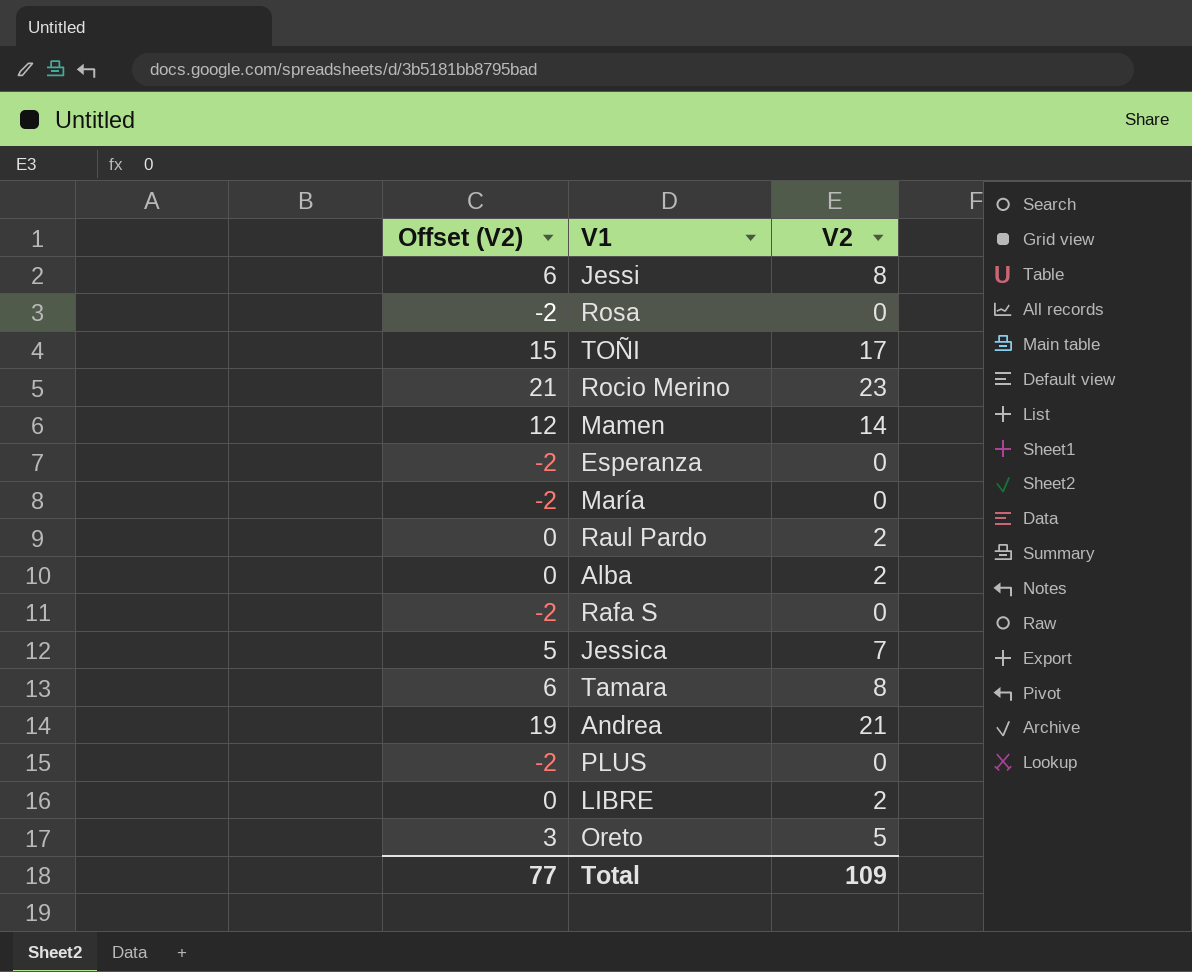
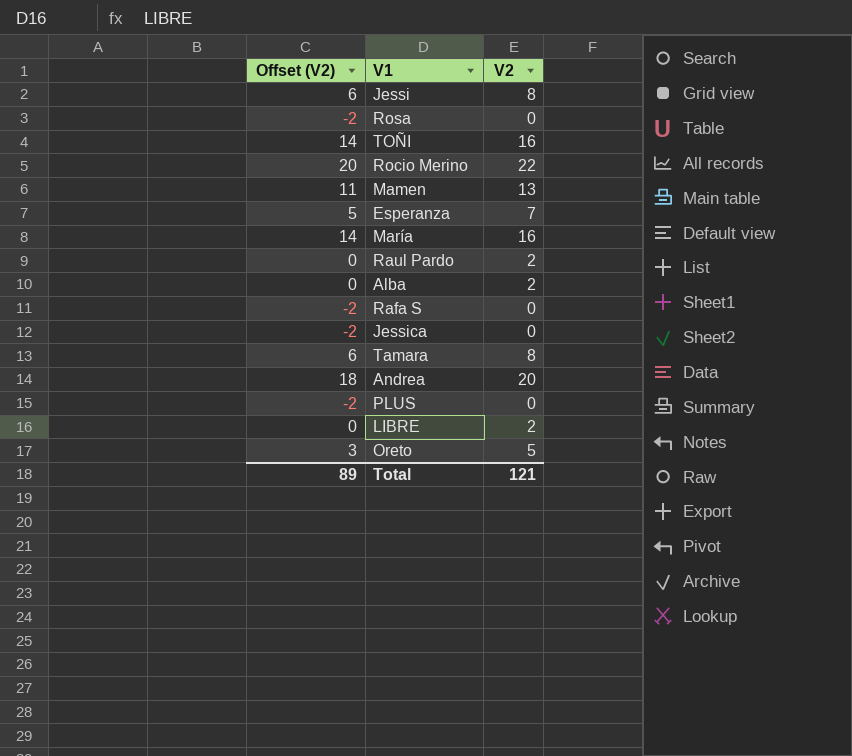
TOÑI | Offset (V2): 15 -> 14
TOÑI | V2: 17 -> 16
Rocio Merino | Offset (V2): 21 -> 20
Rocio Merino | V2: 23 -> 22
Mamen | Offset (V2): 12 -> 11
Mamen | V2: 14 -> 13
Esperanza | Offset (V2): -2 -> 5
Esperanza | V2: 0 -> 7
María | Offset (V2): -2 -> 14
María | V2: 0 -> 16
Jessica | Offset (V2): 5 -> -2
Jessica | V2: 7 -> 0
Andrea | Offset (V2): 19 -> 18
Andrea | V2: 21 -> 20
Total | Offset (V2): 77 -> 89
Total | V2: 109 -> 121

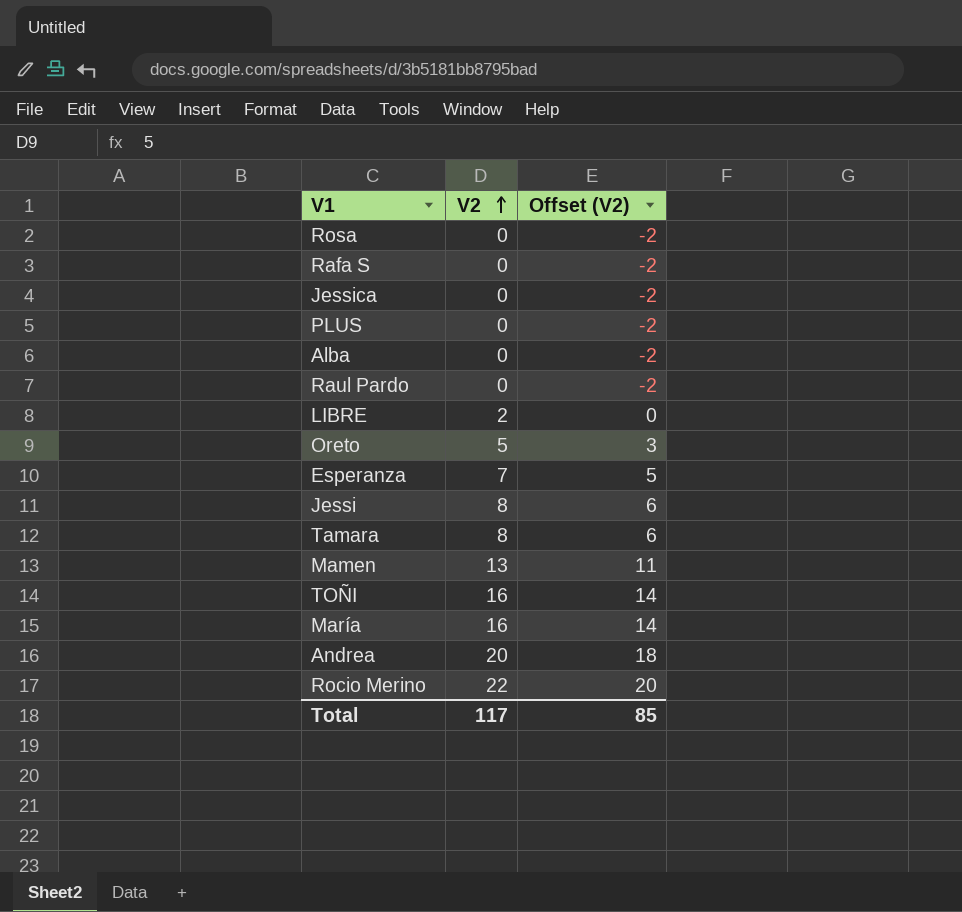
row order: none -> V2 ascending
column Offset (V2) | position: 1 -> 3
Alba | V2: 2 -> 0
Alba | Offset (V2): 0 -> -2
Raul Pardo | V2: 2 -> 0
Raul Pardo | Offset (V2): 0 -> -2
Total | V2: 121 -> 117
Total | Offset (V2): 89 -> 85

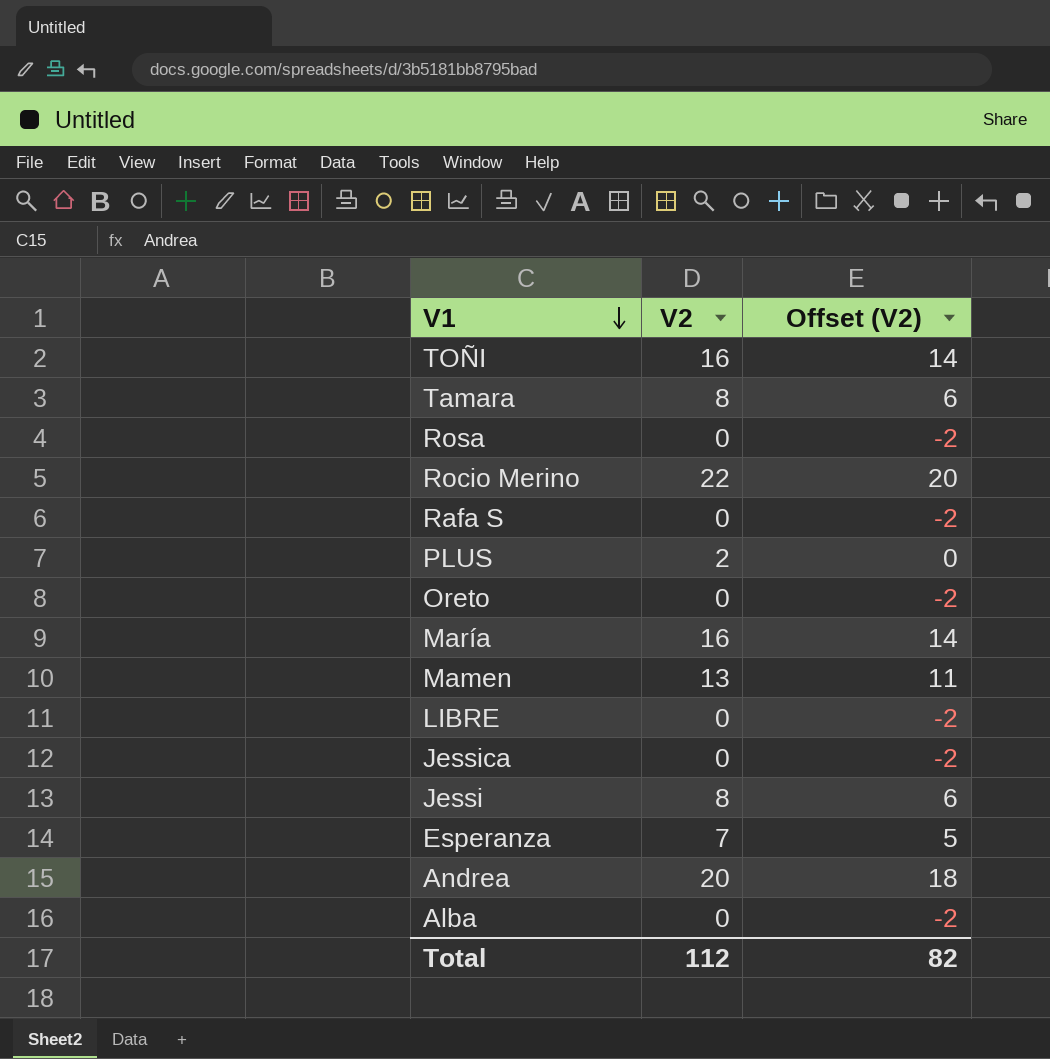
row order: V2 ascending -> V1 descending
row Raul Pardo: 0 | -2 -> none
PLUS | V2: 0 -> 2
PLUS | Offset (V2): -2 -> 0
Oreto | V2: 5 -> 0
Oreto | Offset (V2): 3 -> -2
LIBRE | V2: 2 -> 0
LIBRE | Offset (V2): 0 -> -2
Total | V2: 117 -> 112
Total | Offset (V2): 85 -> 82

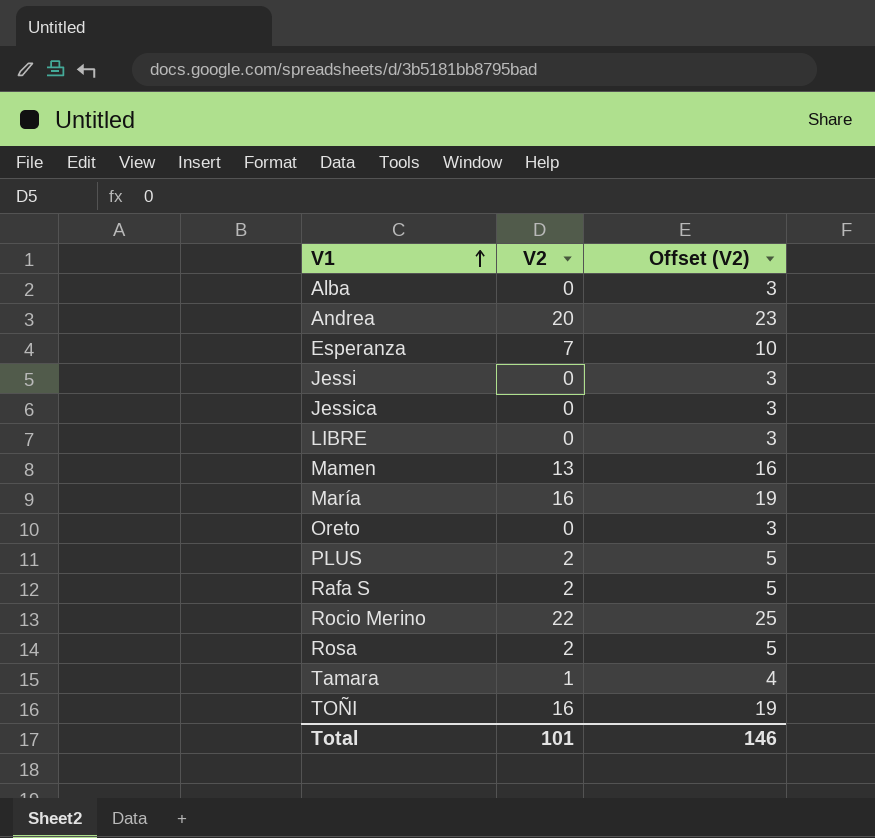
row order: V1 descending -> V1 ascending
column Offset (V2) | formula: [V2] - 2 -> [V2] + 3
Jessi | V2: 8 -> 0
Rafa S | V2: 0 -> 2
Rosa | V2: 0 -> 2
Tamara | V2: 8 -> 1
Total | V2: 112 -> 101
Total | Offset (V2): 82 -> 146

